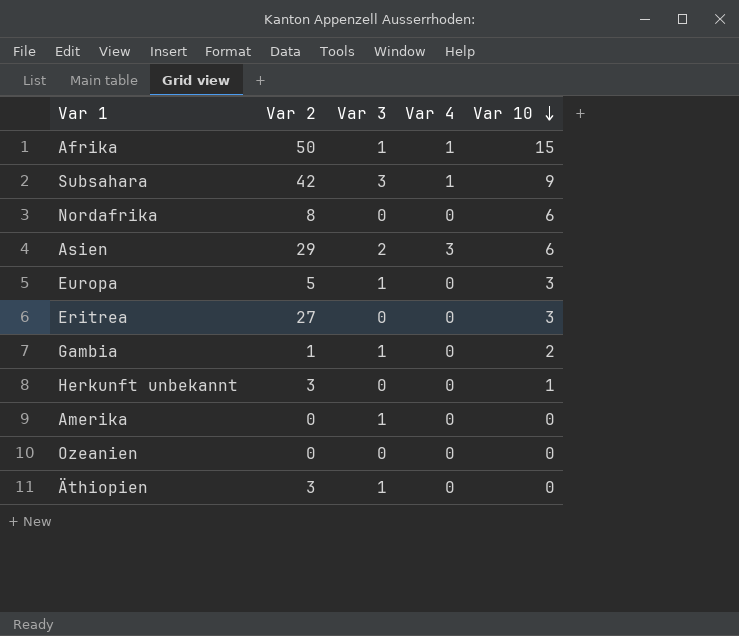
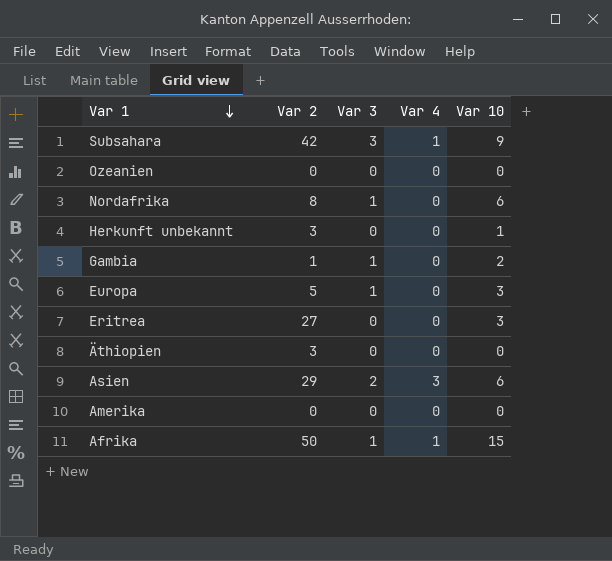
row order: Var 10 descending -> Var 1 descending
Nordafrika | Var 3: 0 -> 1
Äthiopien | Var 3: 1 -> 0
Amerika | Var 3: 1 -> 0

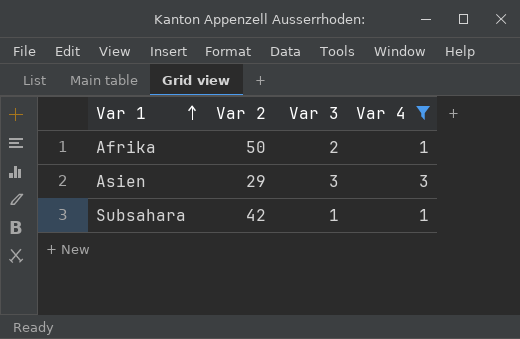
filter: none -> Var 4 != 0
row order: Var 1 descending -> Var 1 ascending
column Var 10 | position: 5 -> none
Afrika | Var 3: 1 -> 2
Asien | Var 3: 2 -> 3
Subsahara | Var 3: 3 -> 1

